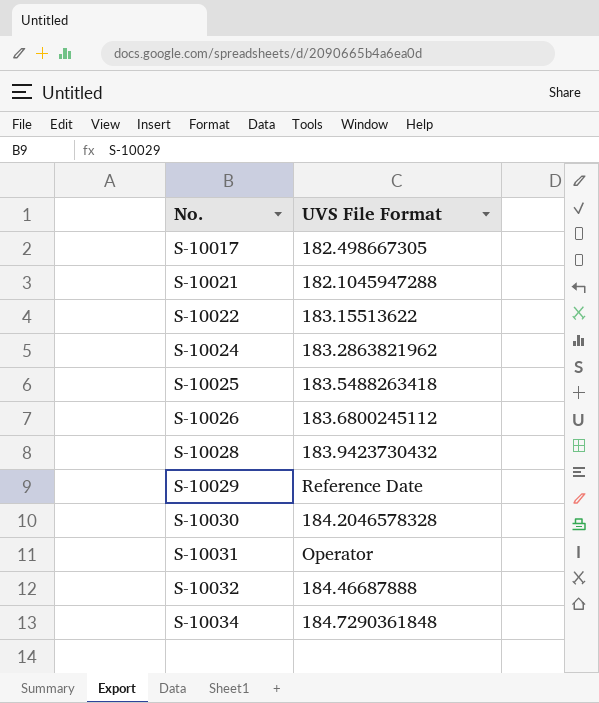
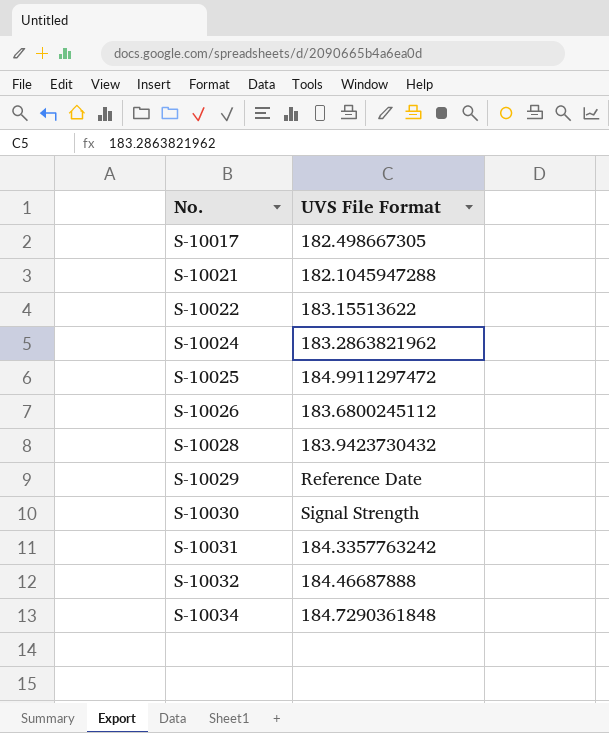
S-10025 | UVS File Format: 183.5488263418 -> 184.9911297472
S-10030 | UVS File Format: 184.2046578328 -> Signal Strength
S-10031 | UVS File Format: Operator -> 184.3357763242

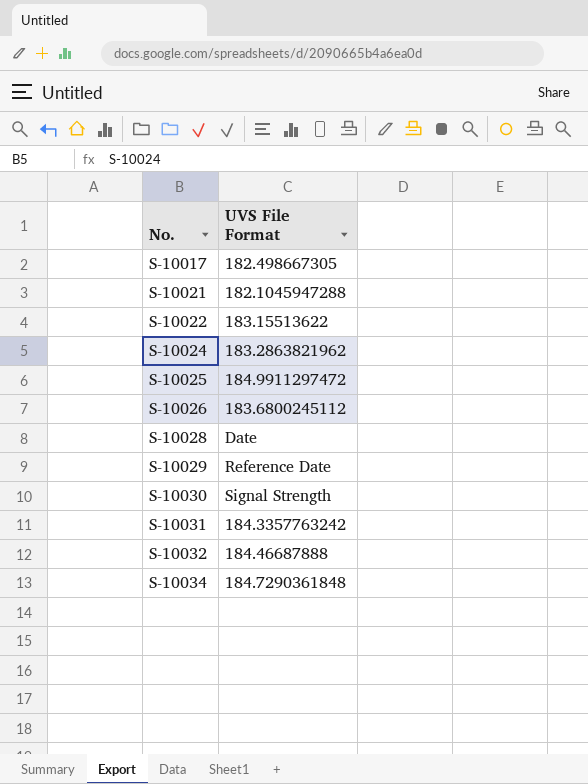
S-10028 | UVS File Format: 183.9423730432 -> Date

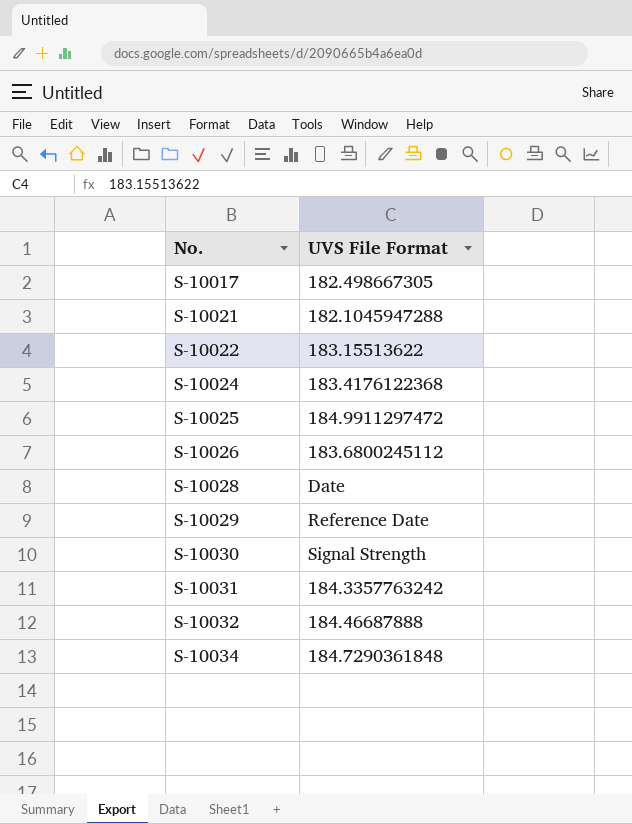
S-10024 | UVS File Format: 183.2863821962 -> 183.4176122368

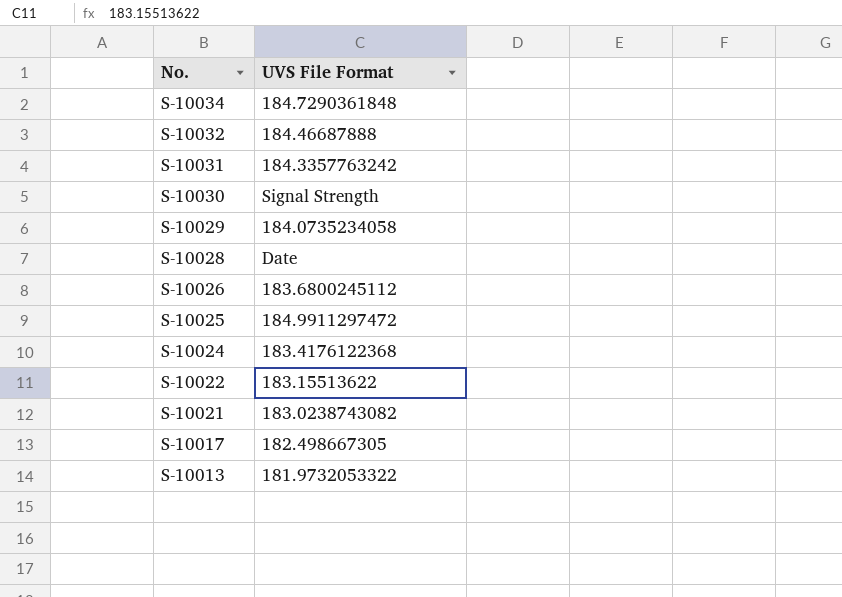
row order: No. ascending -> No. descending
S-10029 | UVS File Format: Reference Date -> 184.0735234058
S-10021 | UVS File Format: 182.1045947288 -> 183.0238743082
row S-10013: none -> 181.9732053322

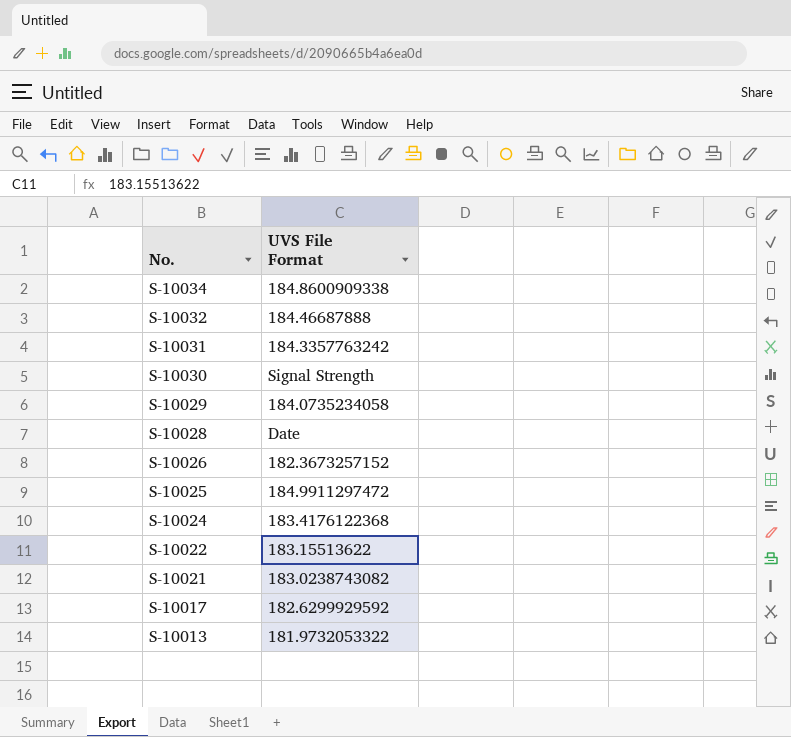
S-10034 | UVS File Format: 184.7290361848 -> 184.8600909338
S-10026 | UVS File Format: 183.6800245112 -> 182.3673257152
S-10017 | UVS File Format: 182.498667305 -> 182.6299929592

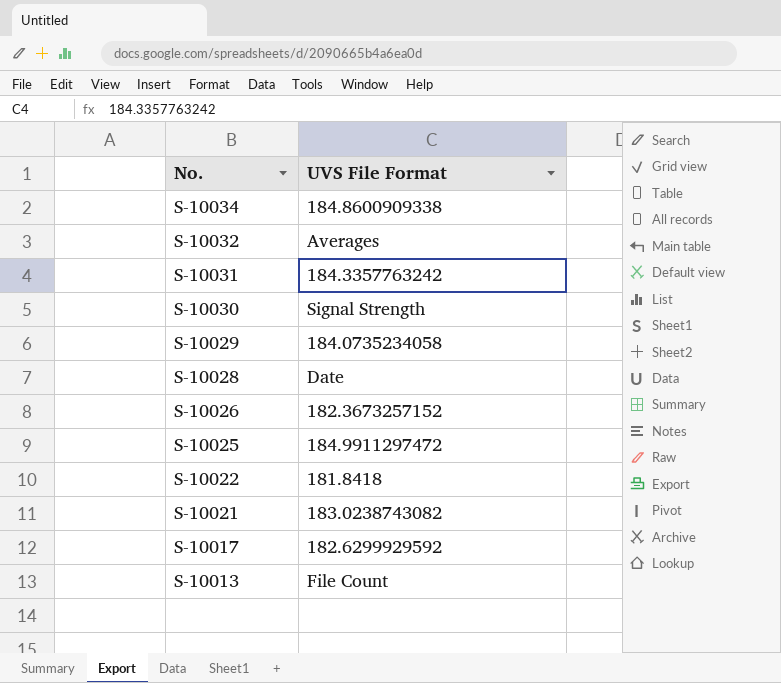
row S-10024: 183.4176122368 -> none
S-10032 | UVS File Format: 184.46687888 -> Averages
S-10022 | UVS File Format: 183.15513622 -> 181.8418
S-10013 | UVS File Format: 181.9732053322 -> File Count

